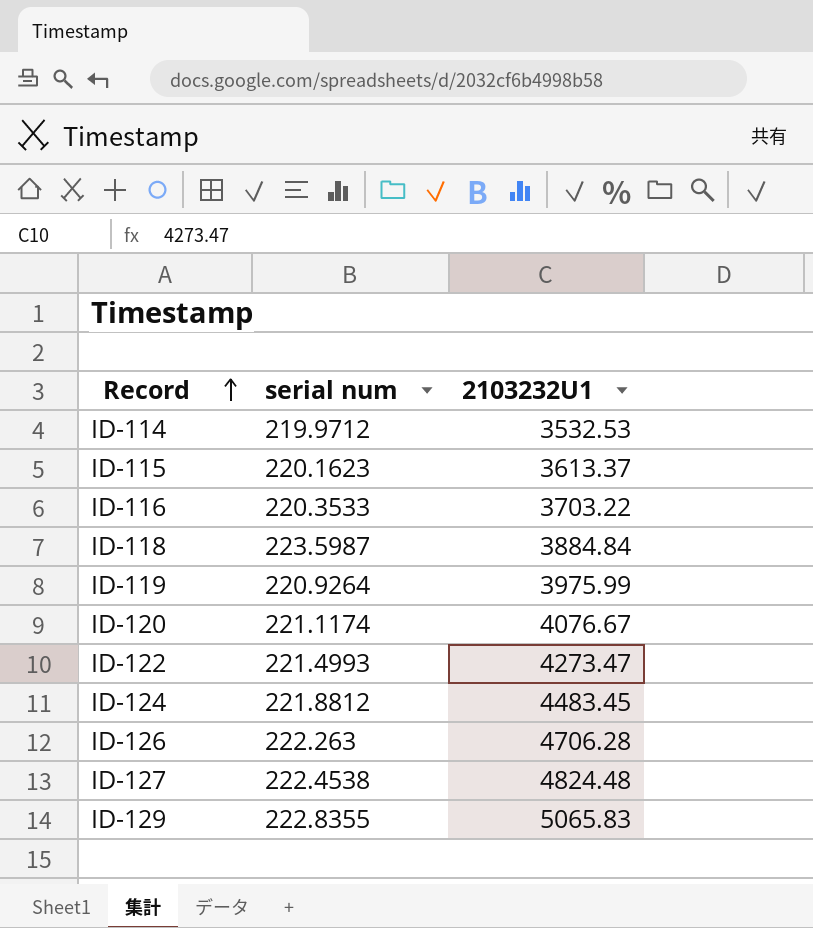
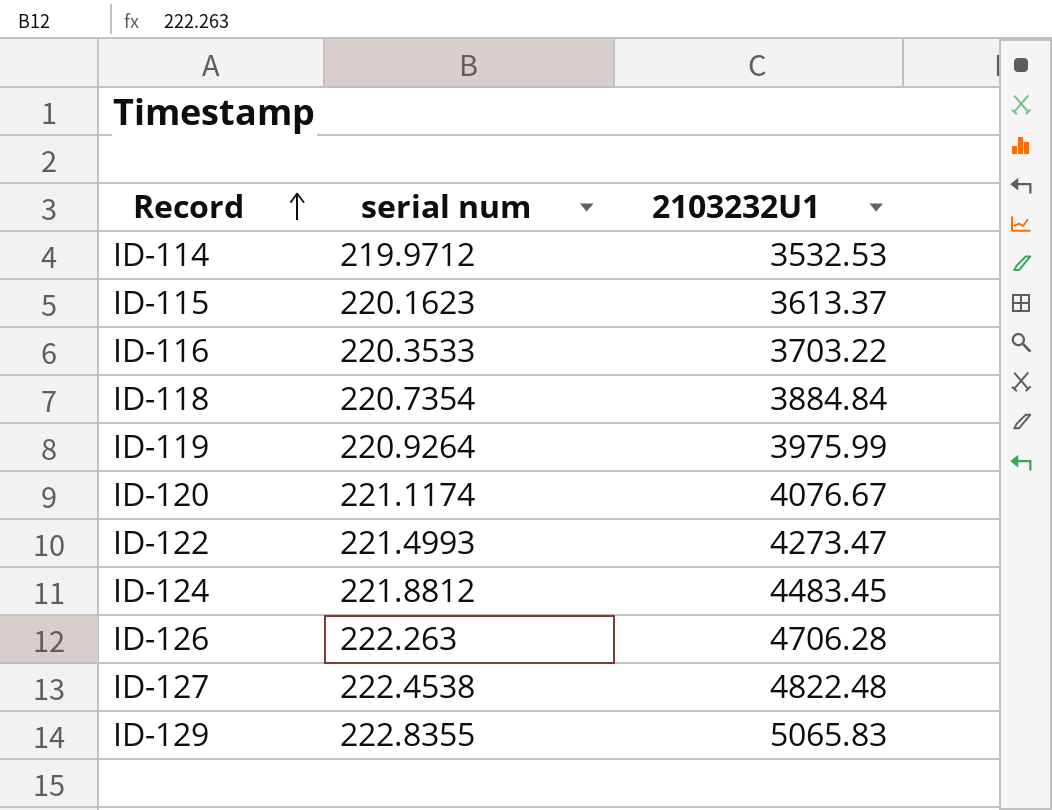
ID-118 | serial num: 223.5987 -> 220.7354
ID-127 | 2103232U1: 4824.48 -> 4822.48

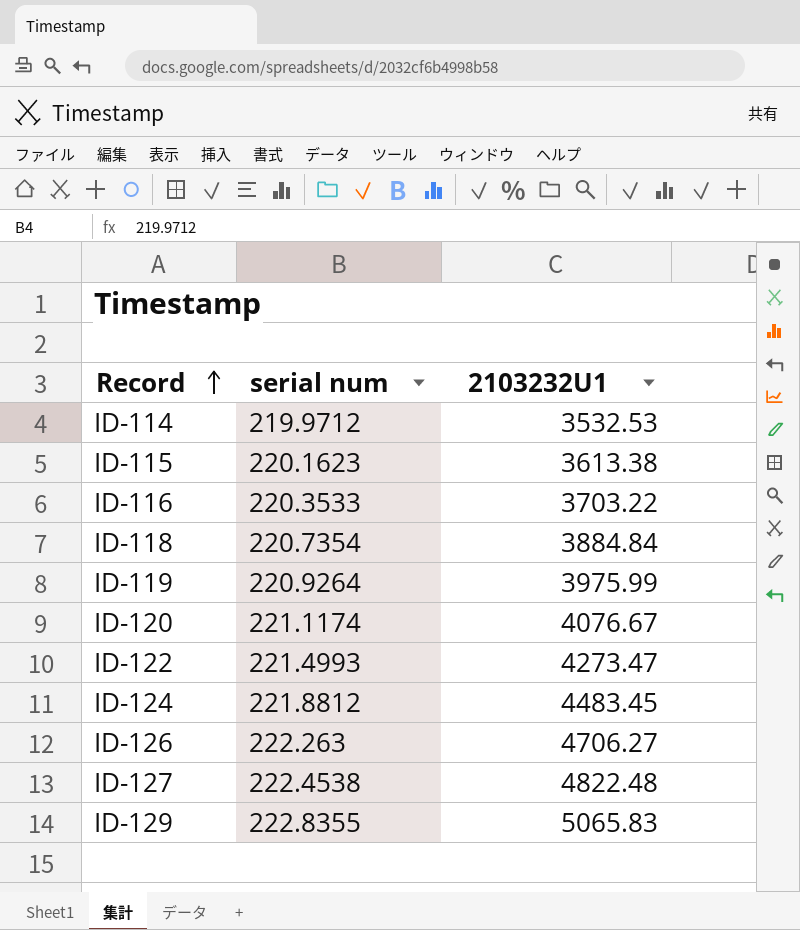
ID-115 | 2103232U1: 3613.37 -> 3613.38
ID-126 | 2103232U1: 4706.28 -> 4706.27

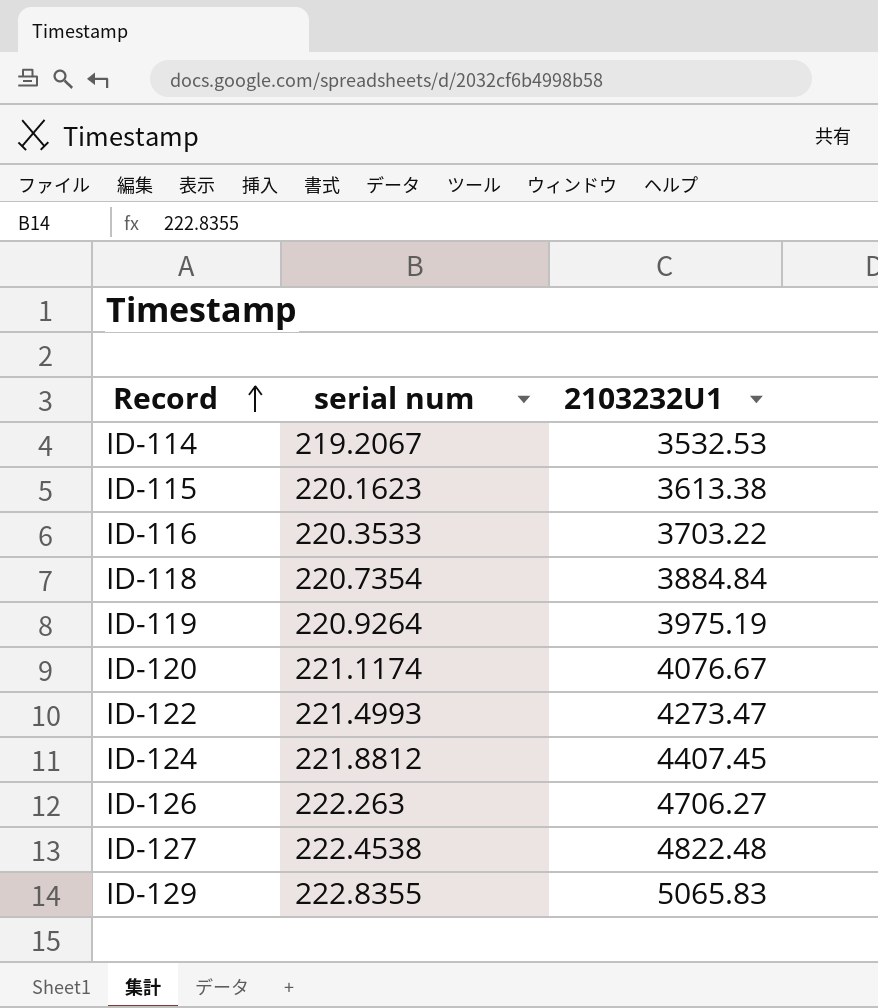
ID-114 | serial num: 219.9712 -> 219.2067
ID-119 | 2103232U1: 3975.99 -> 3975.19
ID-124 | 2103232U1: 4483.45 -> 4407.45

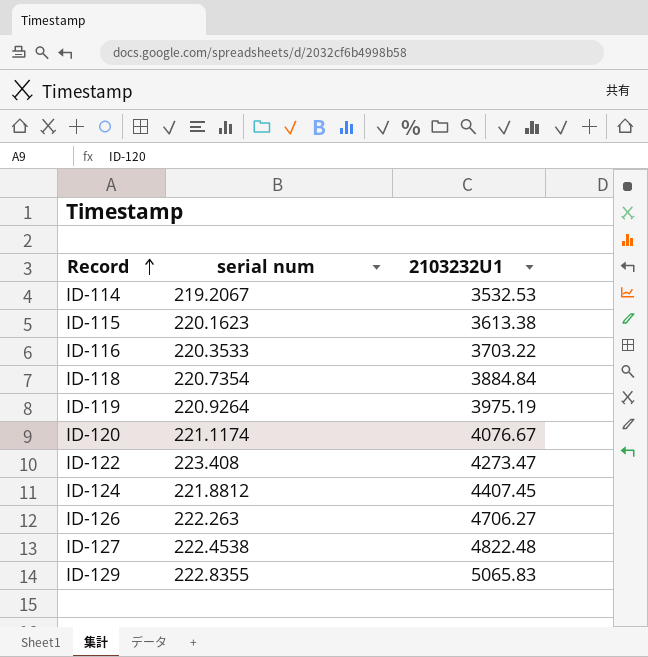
ID-122 | serial num: 221.4993 -> 223.408

